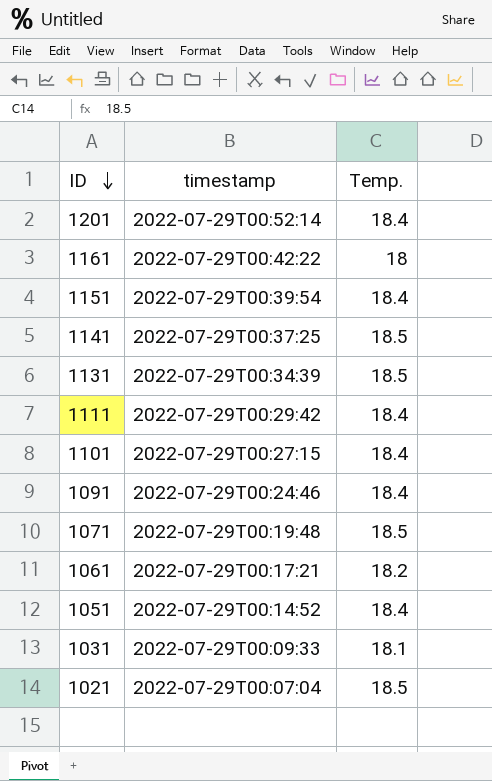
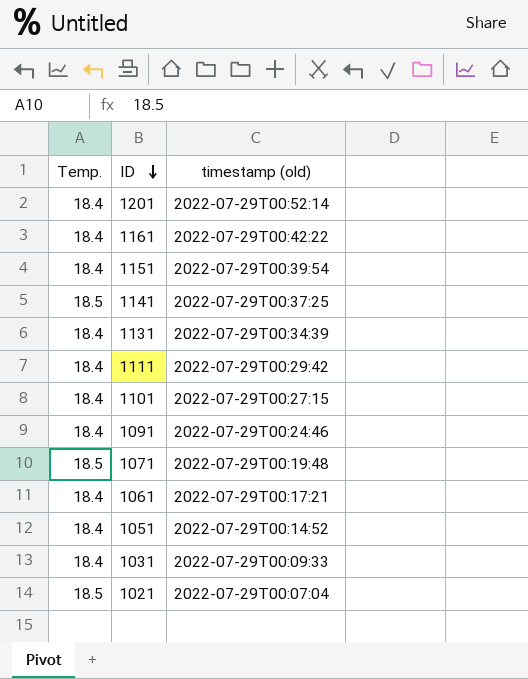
column Temp. | position: 3 -> 1
column name: timestamp -> timestamp (old)
1161 | Temp.: 18 -> 18.4
1131 | Temp.: 18.5 -> 18.4
1061 | Temp.: 18.2 -> 18.4
1031 | Temp.: 18.1 -> 18.4

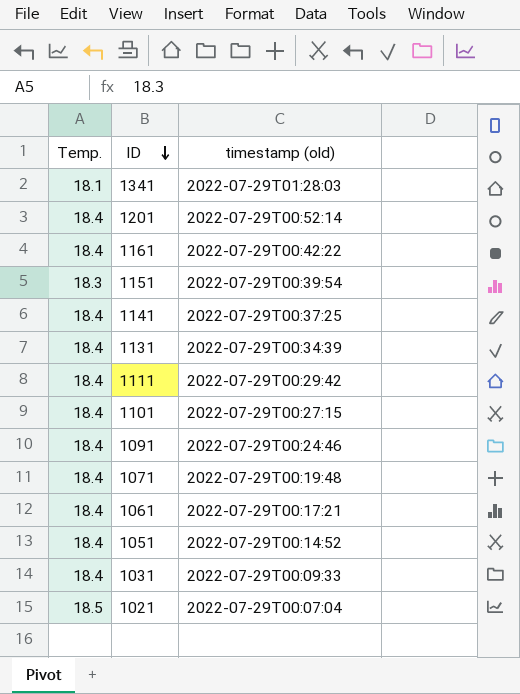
row 1341: none -> 18.1 | 2022-07-29T01:28:03
1151 | Temp.: 18.4 -> 18.3
1141 | Temp.: 18.5 -> 18.4
1071 | Temp.: 18.5 -> 18.4

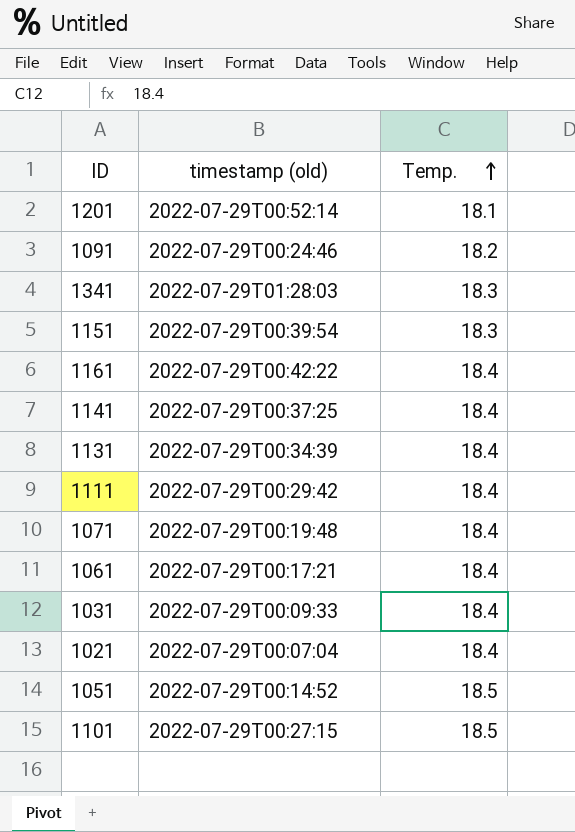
row order: ID descending -> Temp. ascending
column Temp. | position: 1 -> 3
1201 | Temp.: 18.4 -> 18.1
1091 | Temp.: 18.4 -> 18.2
1341 | Temp.: 18.1 -> 18.3
1021 | Temp.: 18.5 -> 18.4
1051 | Temp.: 18.4 -> 18.5
1101 | Temp.: 18.4 -> 18.5

